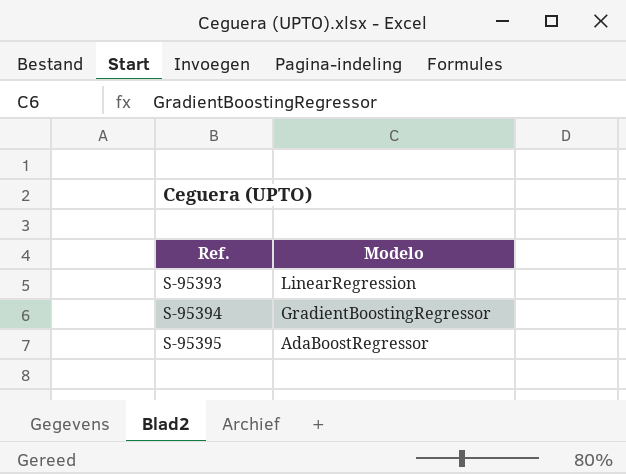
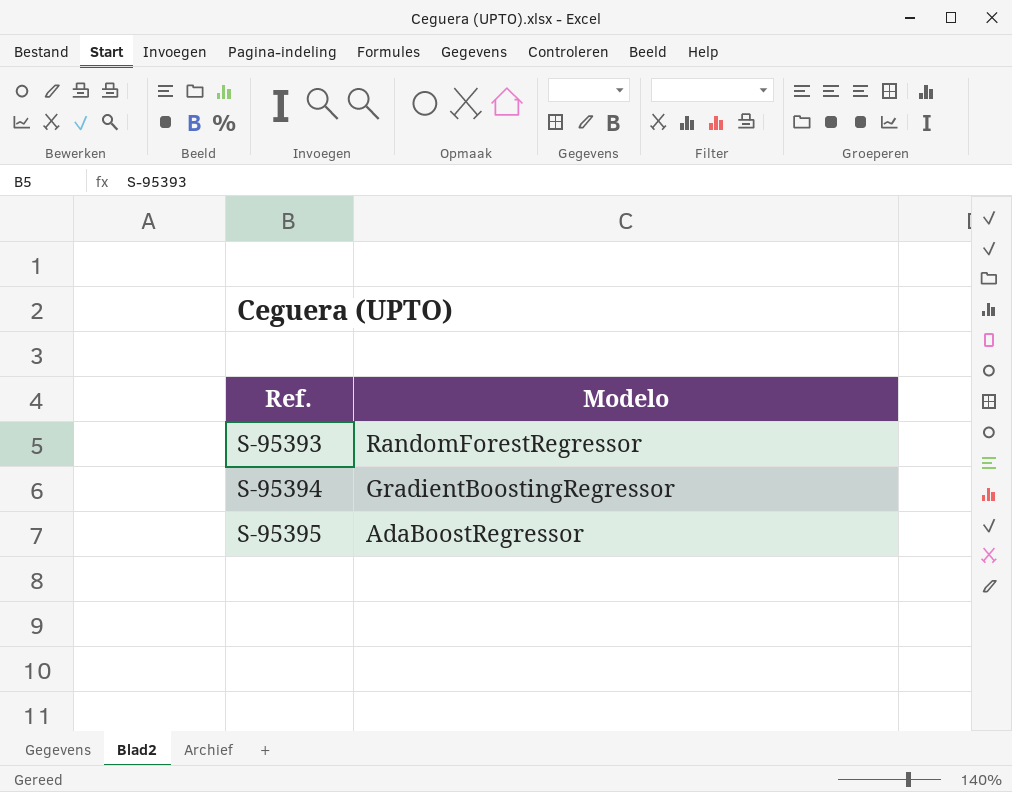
S-95393 | Modelo: LinearRegression -> RandomForestRegressor

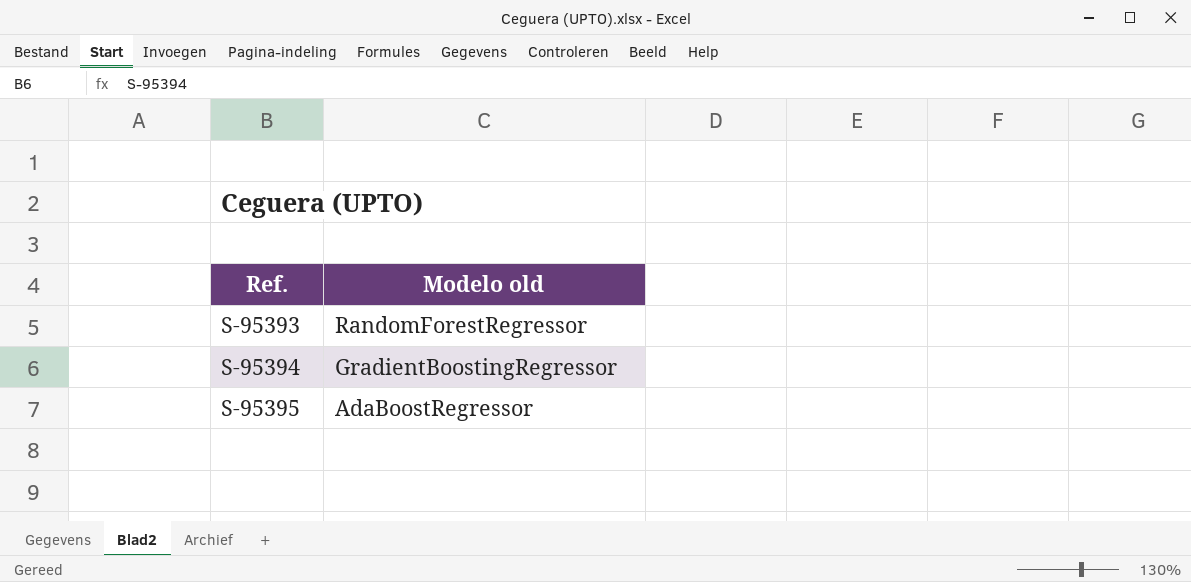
column name: Modelo -> Modelo old

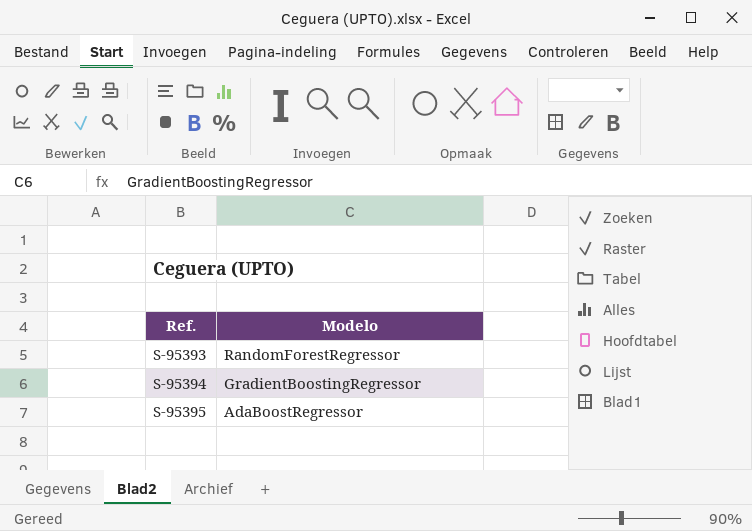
column name: Modelo old -> Modelo

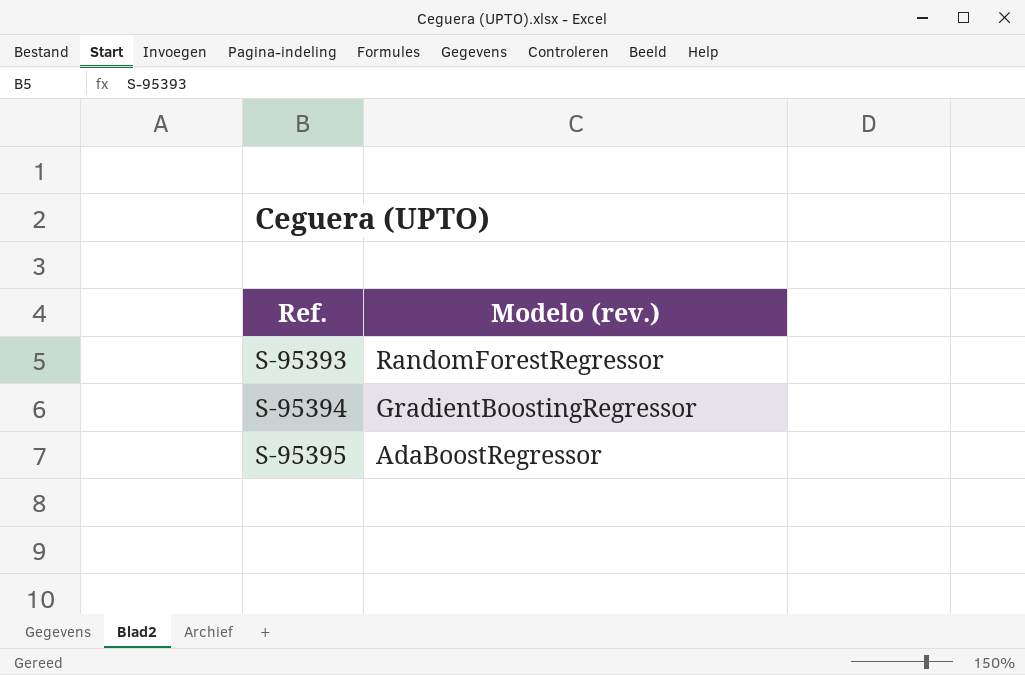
column name: Modelo -> Modelo (rev.)

